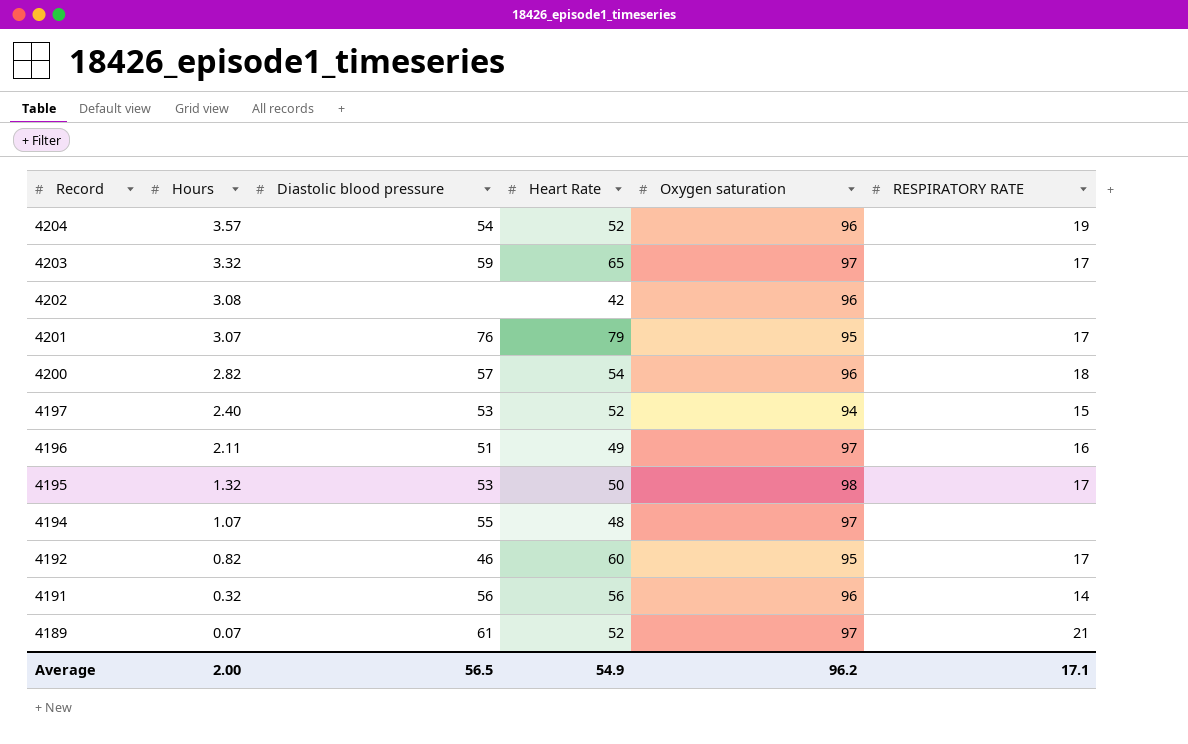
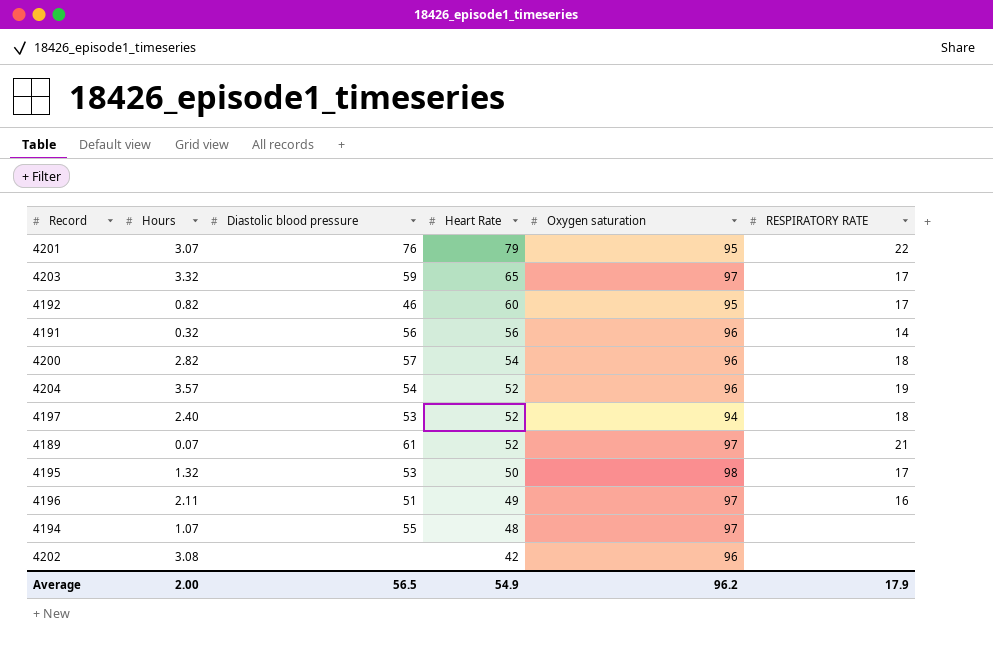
row order: Record descending -> Heart Rate descending
4201 | RESPIRATORY RATE: 17 -> 22
4197 | RESPIRATORY RATE: 15 -> 18
Average | RESPIRATORY RATE: 17.1 -> 17.9

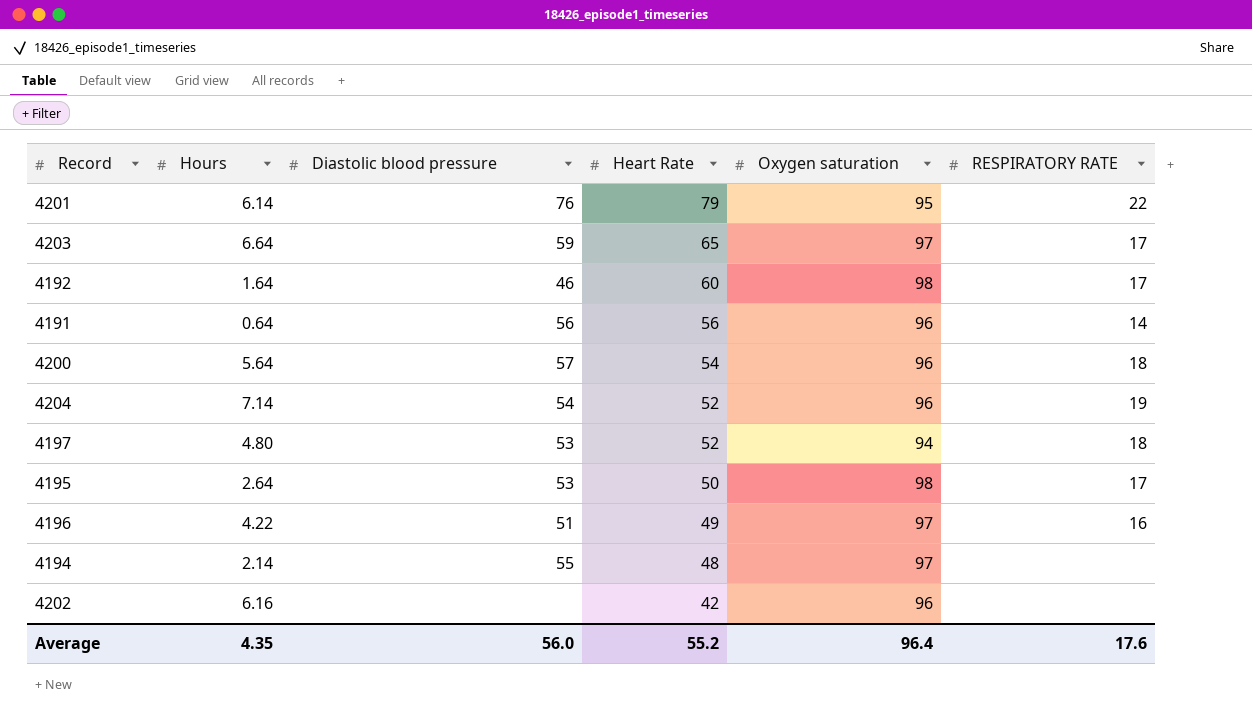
row 4189: 0.07 | 61 | 52 | 97 | 21 -> none
4201 | Hours: 3.07 -> 6.14
4203 | Hours: 3.32 -> 6.64
4192 | Hours: 0.82 -> 1.64
4192 | Oxygen saturation: 95 -> 98
4191 | Hours: 0.32 -> 0.64
4200 | Hours: 2.82 -> 5.64
4204 | Hours: 3.57 -> 7.14
4197 | Hours: 2.40 -> 4.80
4195 | Hours: 1.32 -> 2.64
4196 | Hours: 2.11 -> 4.22
4194 | Hours: 1.07 -> 2.14
4202 | Hours: 3.08 -> 6.16
Average | Hours: 2.00 -> 4.35
Average | Diastolic blood pressure: 56.5 -> 56.0
Average | Heart Rate: 54.9 -> 55.2
Average | Oxygen saturation: 96.2 -> 96.4
Average | RESPIRATORY RATE: 17.9 -> 17.6

